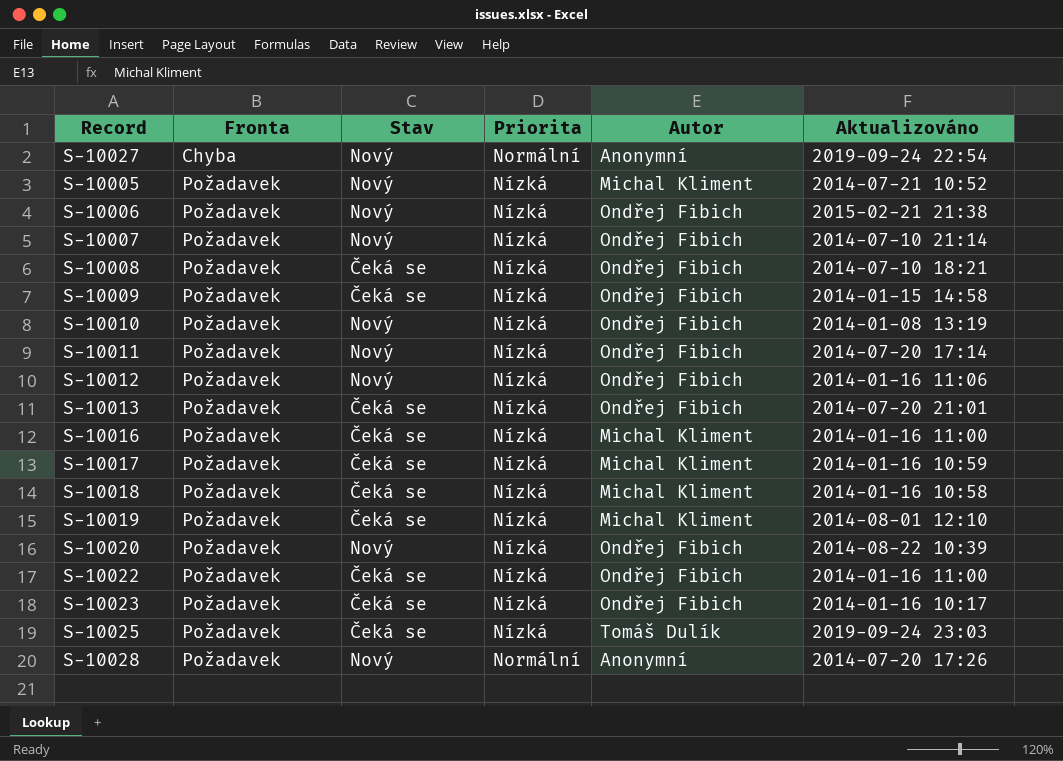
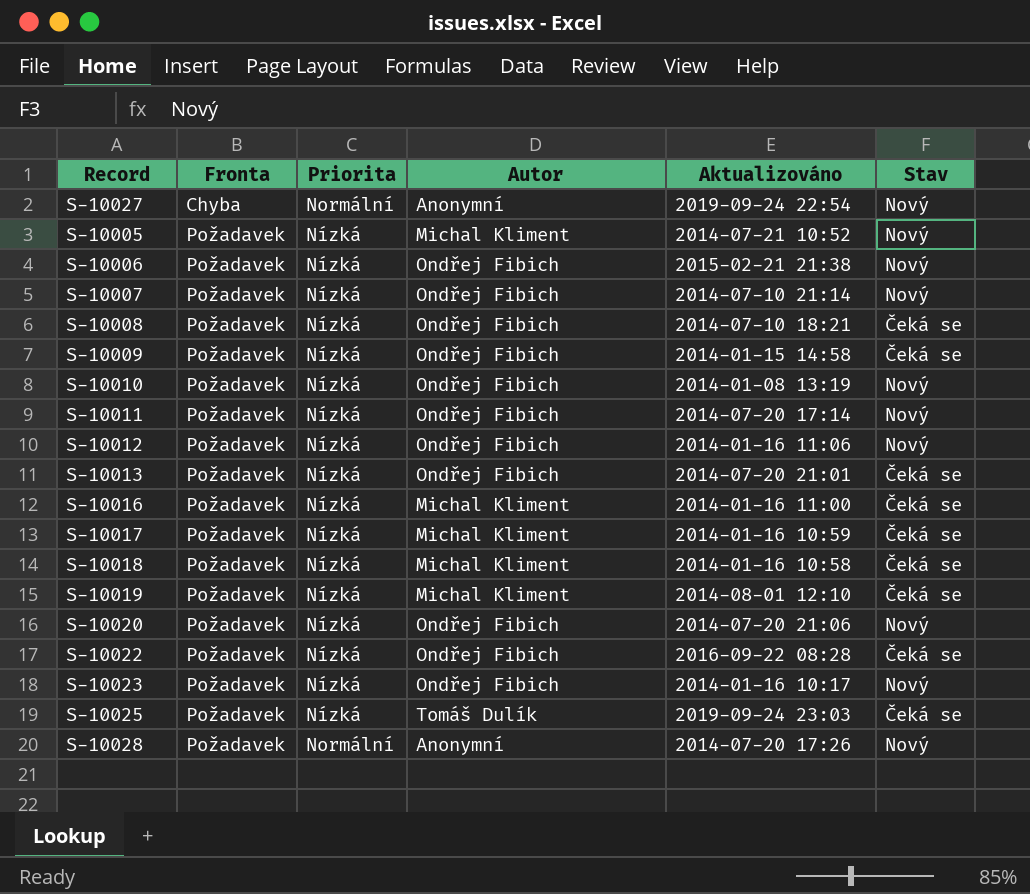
column Stav | position: 3 -> 6
S-10020 | Aktualizováno: 2014-08-22 10:39 -> 2014-07-20 21:06
S-10022 | Aktualizováno: 2014-01-16 11:00 -> 2016-09-22 08:28
S-10023 | Stav: Čeká se -> Nový

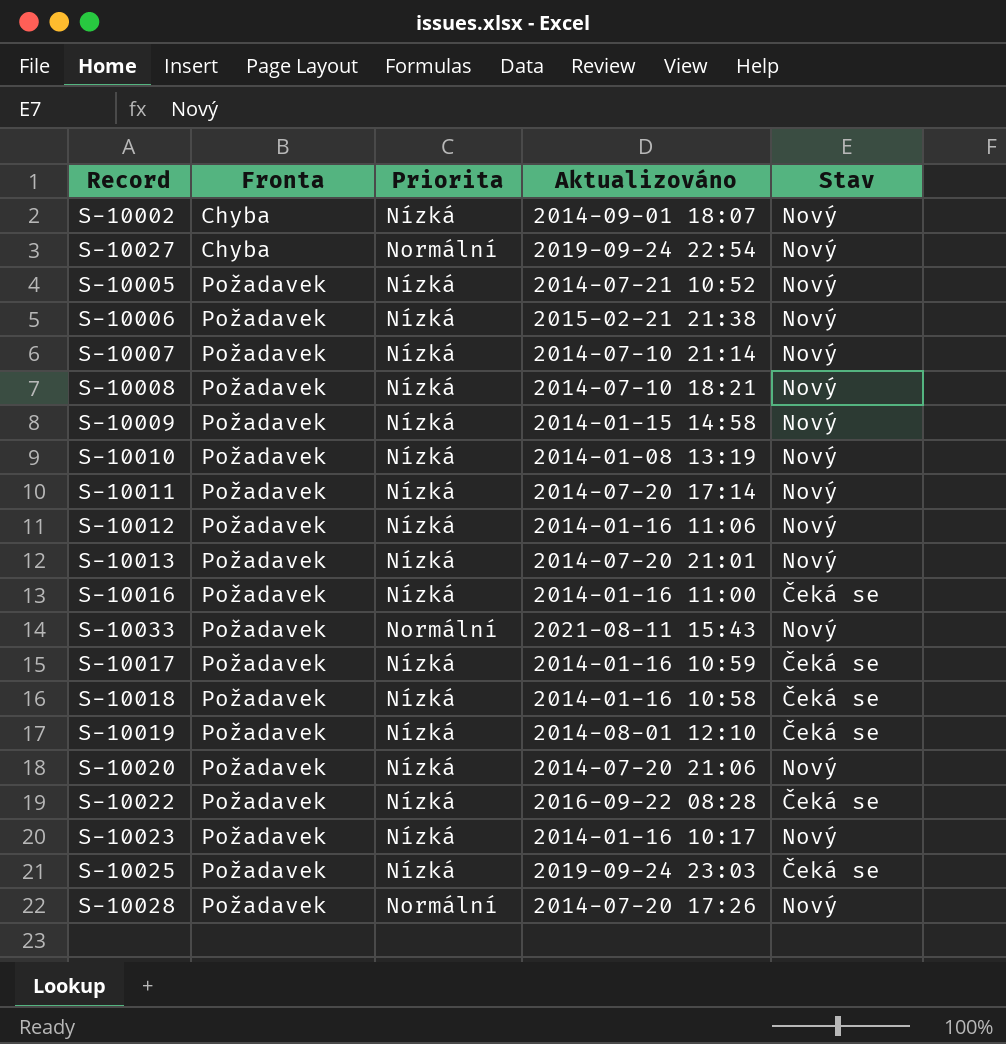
column Autor | position: 4 -> none
row S-10002: none -> Chyba | Nízká | 2014-09-01 18:07 | Nový
S-10008 | Stav: Čeká se -> Nový
S-10009 | Stav: Čeká se -> Nový
S-10013 | Stav: Čeká se -> Nový
row S-10033: none -> Požadavek | Normální | 2021-08-11 15:43 | Nový

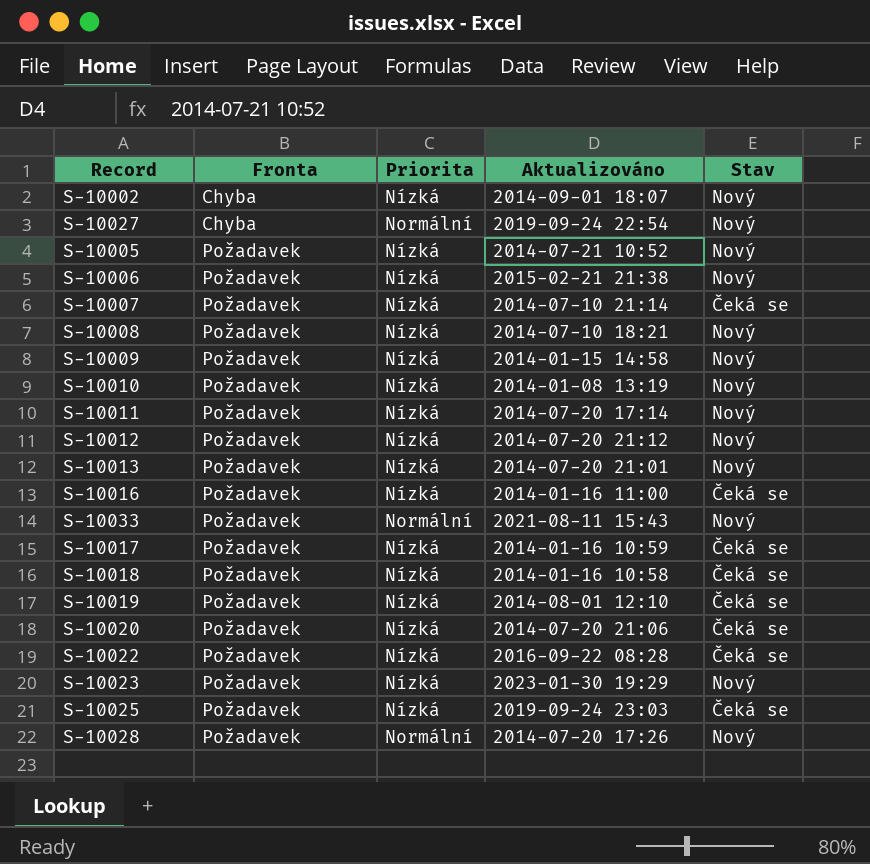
S-10007 | Stav: Nový -> Čeká se
S-10012 | Aktualizováno: 2014-01-16 11:06 -> 2014-07-20 21:12
S-10020 | Stav: Nový -> Čeká se
S-10023 | Aktualizováno: 2014-01-16 10:17 -> 2023-01-30 19:29

